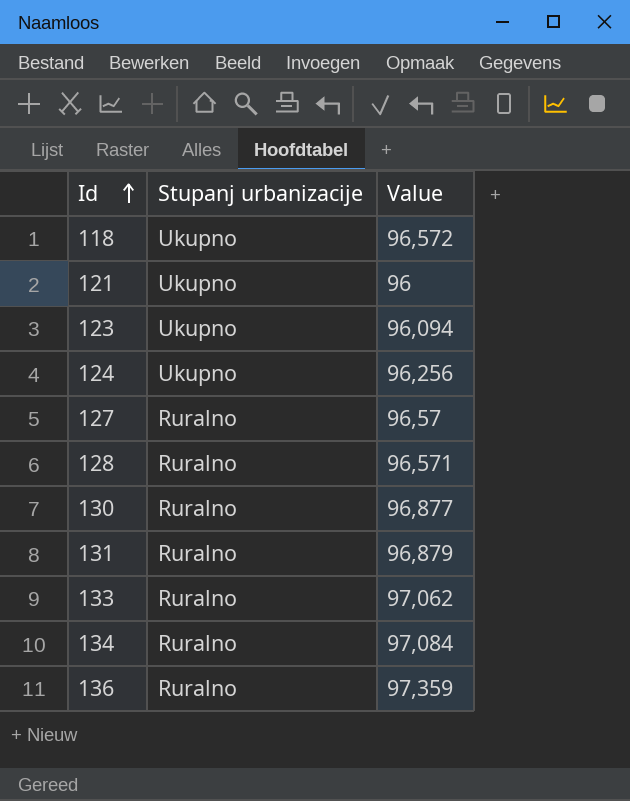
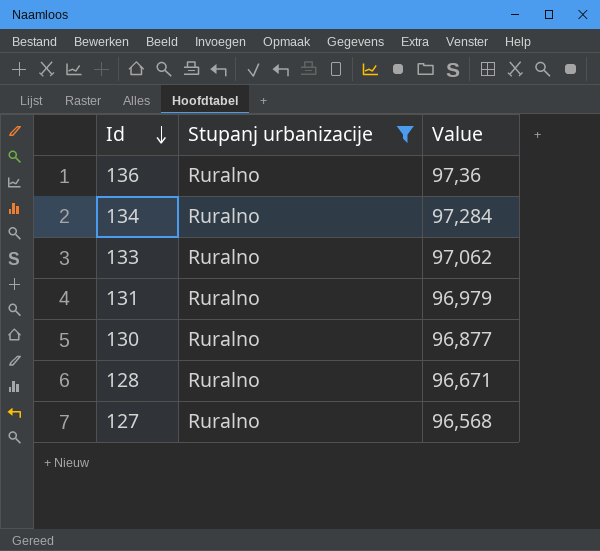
filter: none -> Stupanj urbanizacije = Ruralno
row order: Id ascending -> Id descending
136 | Value: 97,359 -> 97,36
134 | Value: 97,084 -> 97,284
131 | Value: 96,879 -> 96,979
128 | Value: 96,571 -> 96,671
127 | Value: 96,57 -> 96,568

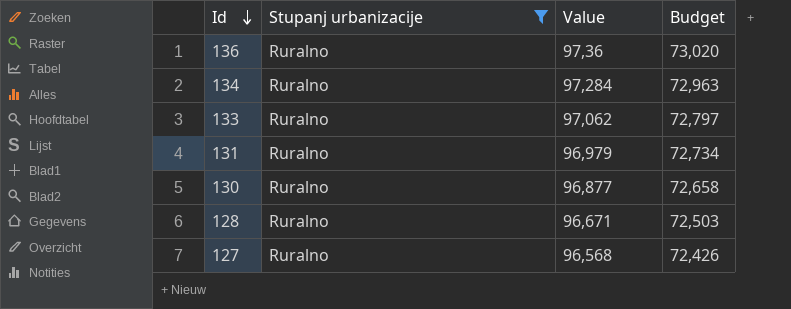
column Budget | formula: none -> [Value] * 0,75

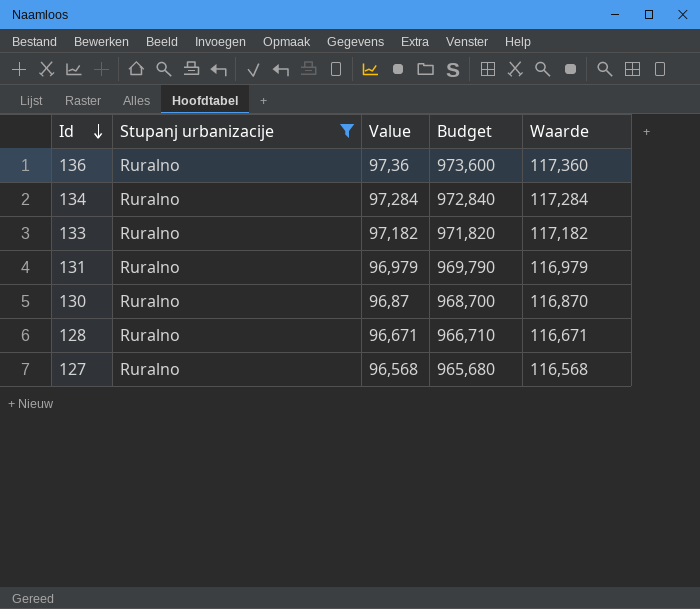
column Budget | formula: [Value] * 0,75 -> [Value] * 10
column Waarde | formula: none -> [Value] + 20
133 | Value: 97,062 -> 97,182
130 | Value: 96,877 -> 96,87

